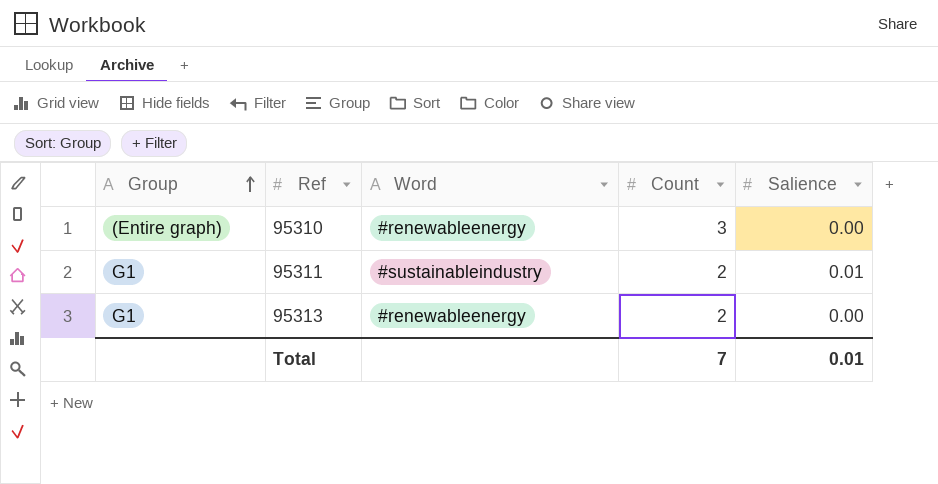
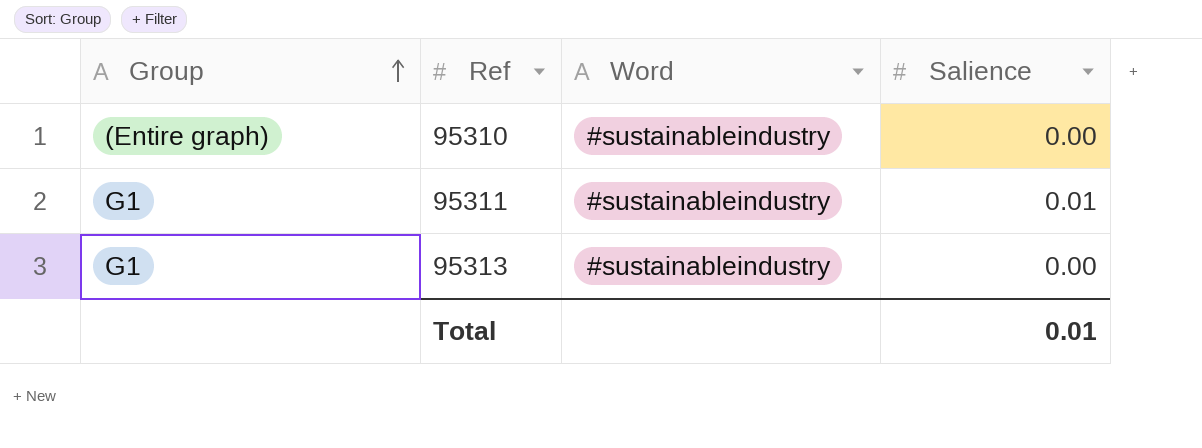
column Count | position: 4 -> none
95310 | Word: #renewableenergy -> #sustainableindustry
95313 | Word: #renewableenergy -> #sustainableindustry

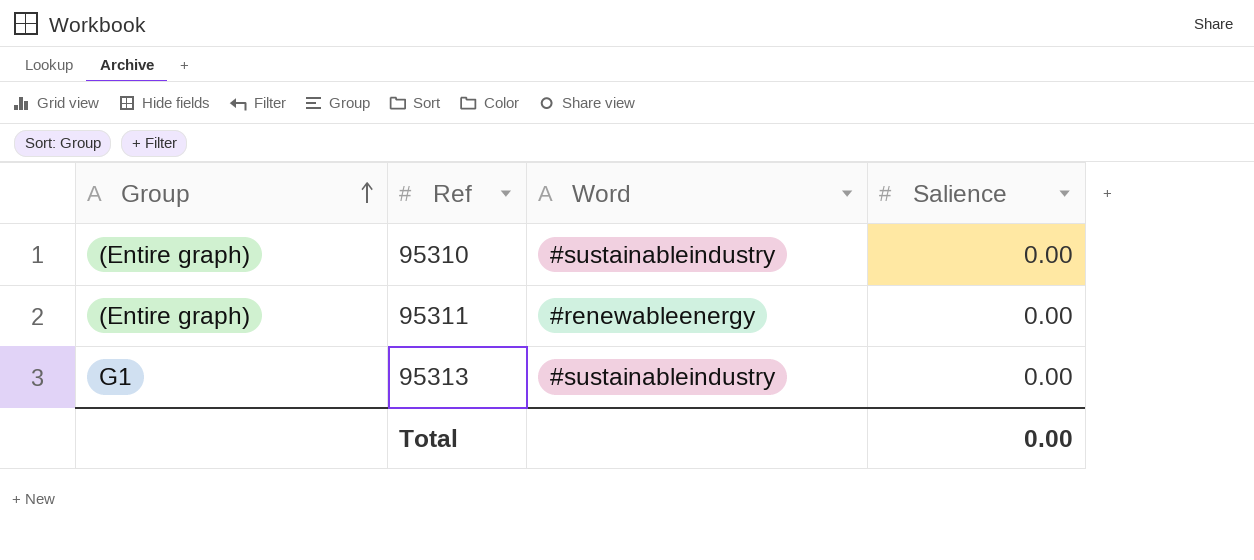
95311 | Group: G1 -> (Entire graph)
95311 | Word: #sustainableindustry -> #renewableenergy
95311 | Salience: 0.01 -> 0.00
Total | Salience: 0.01 -> 0.00

